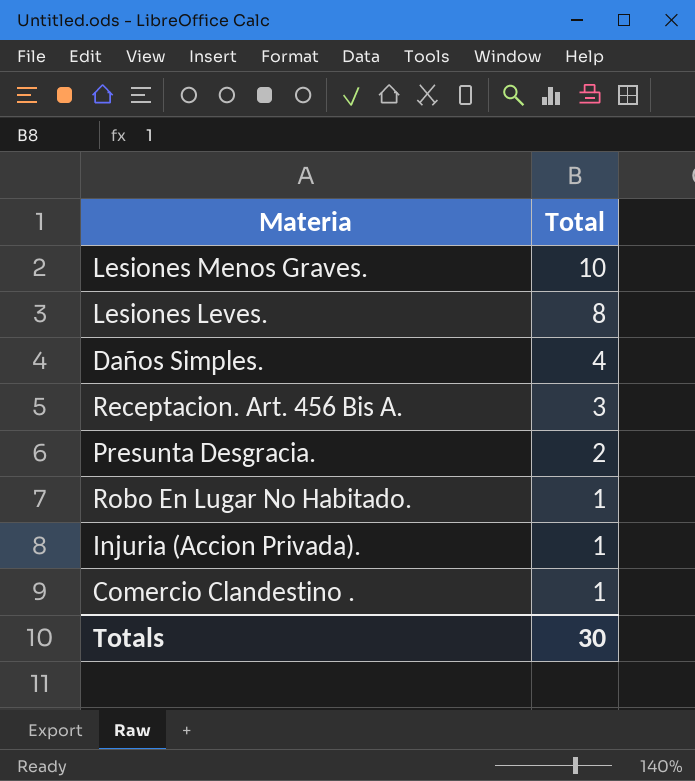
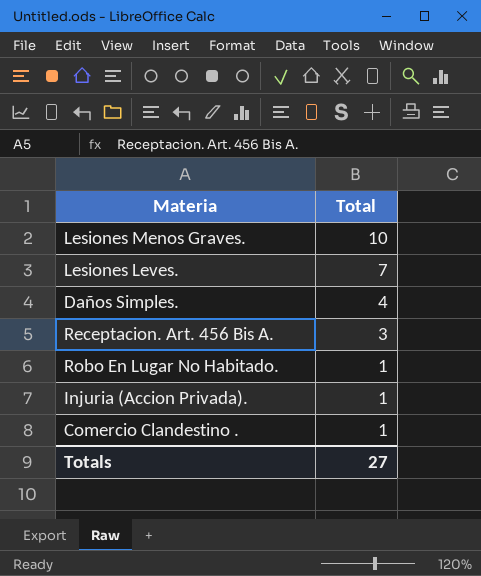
row Presunta Desgracia.: 2 -> none
Lesiones Leves. | Total: 8 -> 7
Totals | Total: 30 -> 27

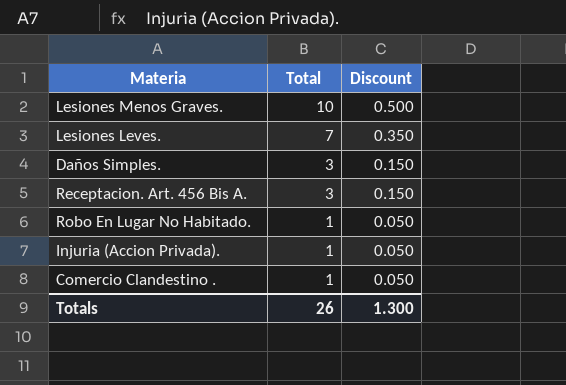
column Discount | formula: none -> [Total] * 0.05
Daños Simples. | Total: 4 -> 3
Totals | Total: 27 -> 26

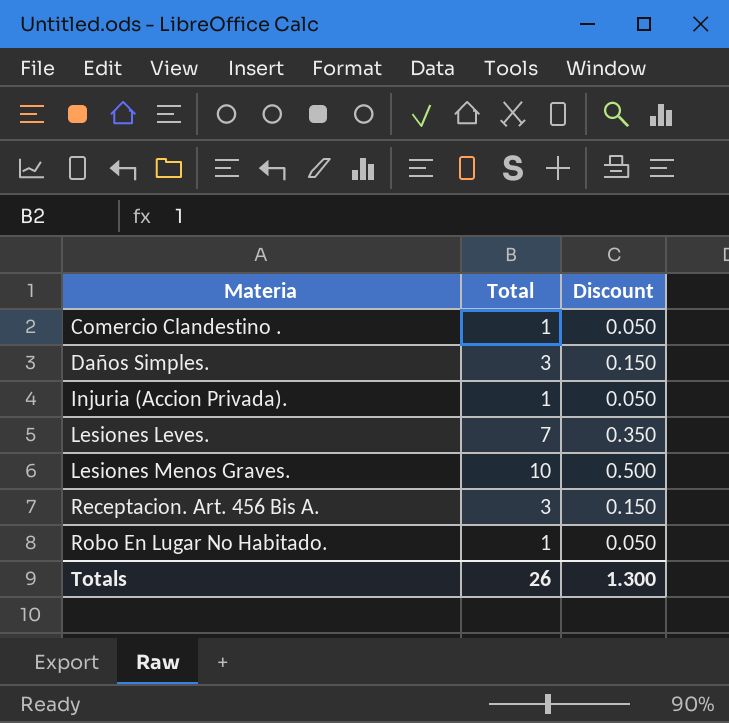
row order: Total descending -> Materia ascending

